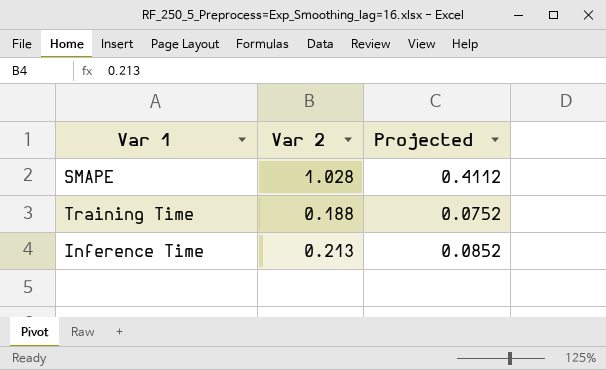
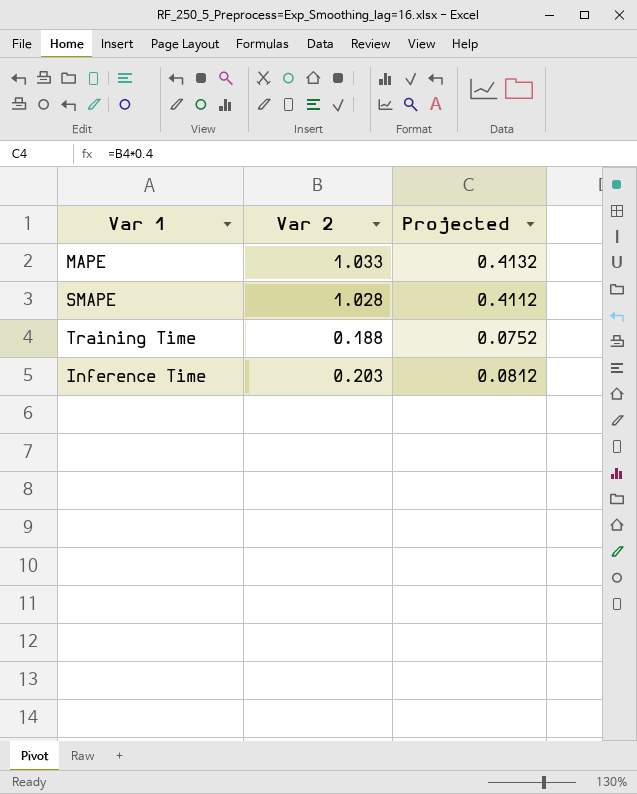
row MAPE: none -> 1.033 | 0.4132
Inference Time | Var 2: 0.213 -> 0.203
Inference Time | Projected: 0.0852 -> 0.0812

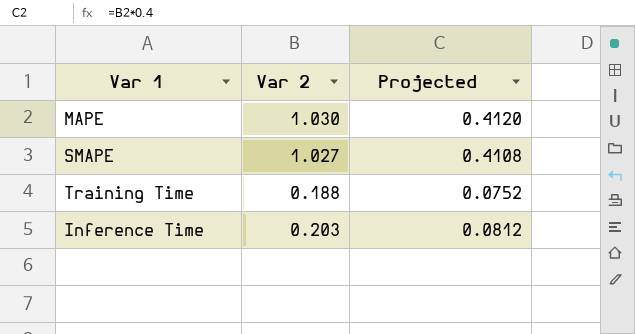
MAPE | Var 2: 1.033 -> 1.030
MAPE | Projected: 0.4132 -> 0.4120
SMAPE | Var 2: 1.028 -> 1.027
SMAPE | Projected: 0.4112 -> 0.4108

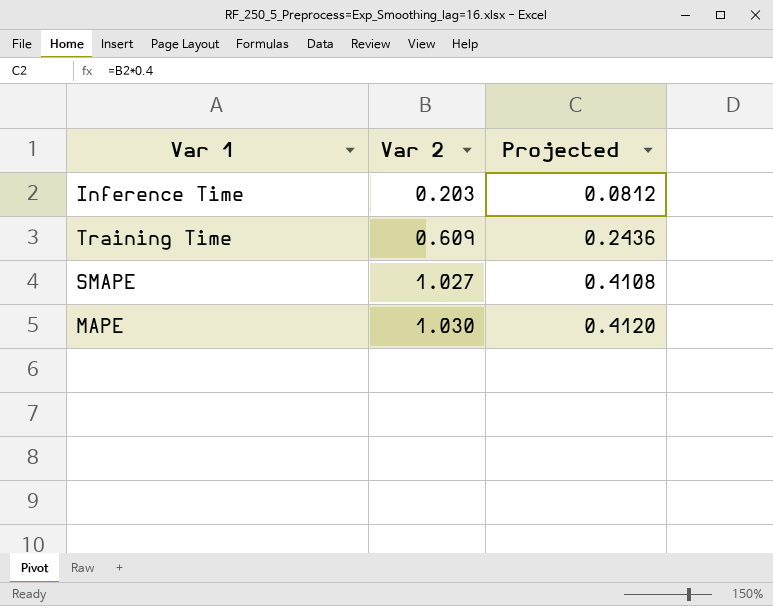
row order: none -> Var 2 ascending
Training Time | Var 2: 0.188 -> 0.609
Training Time | Projected: 0.0752 -> 0.2436

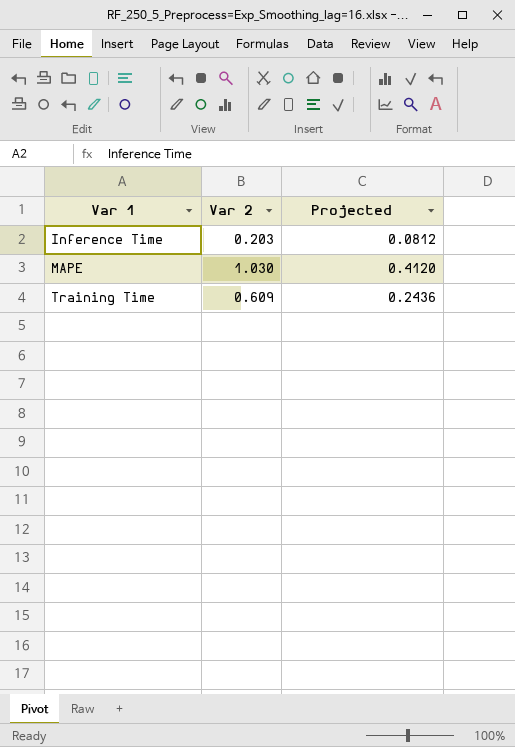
row order: Var 2 ascending -> Var 1 ascending
row SMAPE: 1.027 | 0.4108 -> none

